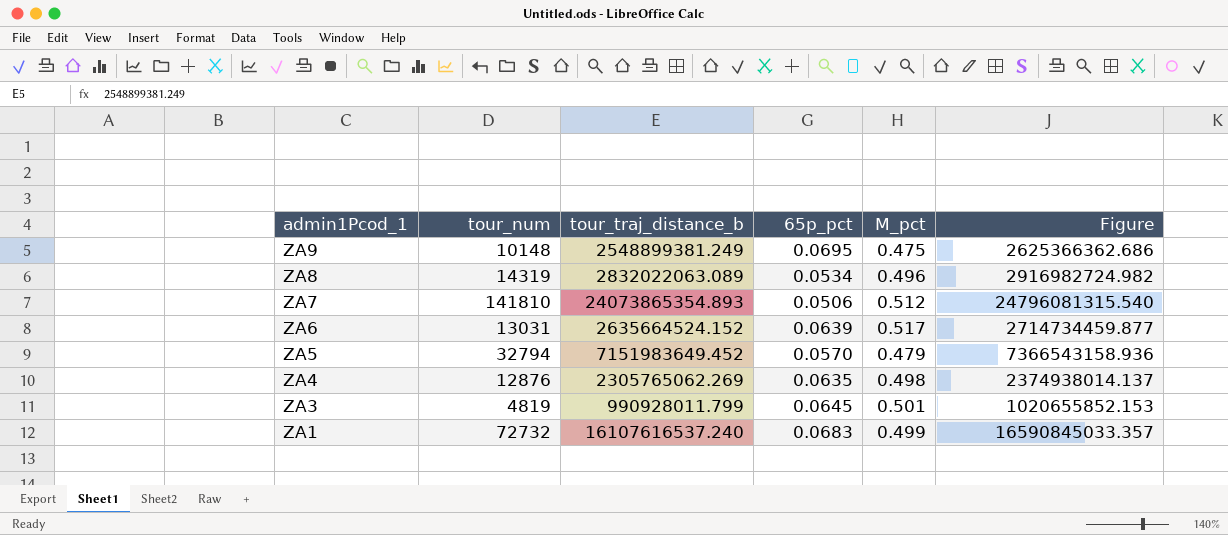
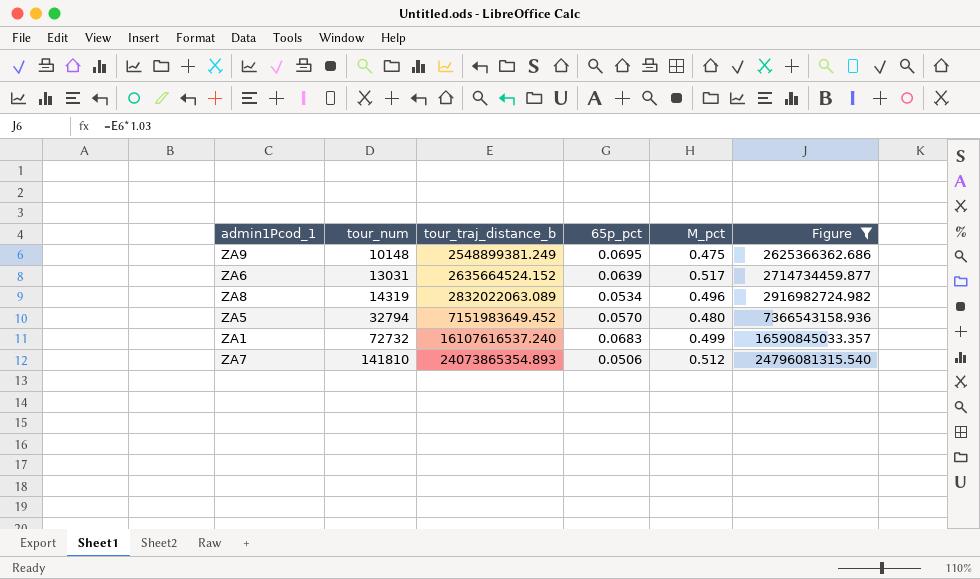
filter: none -> Figure >= 2625366362.686
row order: admin1Pcod_1 descending -> tour_num ascending
ZA5 | M_pct: 0.479 -> 0.480

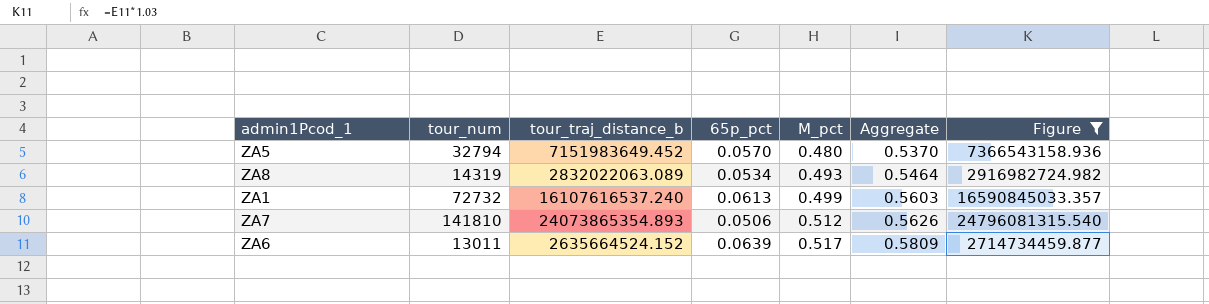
row order: tour_num ascending -> M_pct ascending
column Aggregate | formula: none -> [65p_pct] + [M_pct]
row ZA9: 10148 | 2548899381.249 | 0.0695 | 0.475 | 2625366362.686 -> none
ZA8 | M_pct: 0.496 -> 0.493
ZA1 | 65p_pct: 0.0683 -> 0.0613
ZA6 | tour_num: 13031 -> 13011

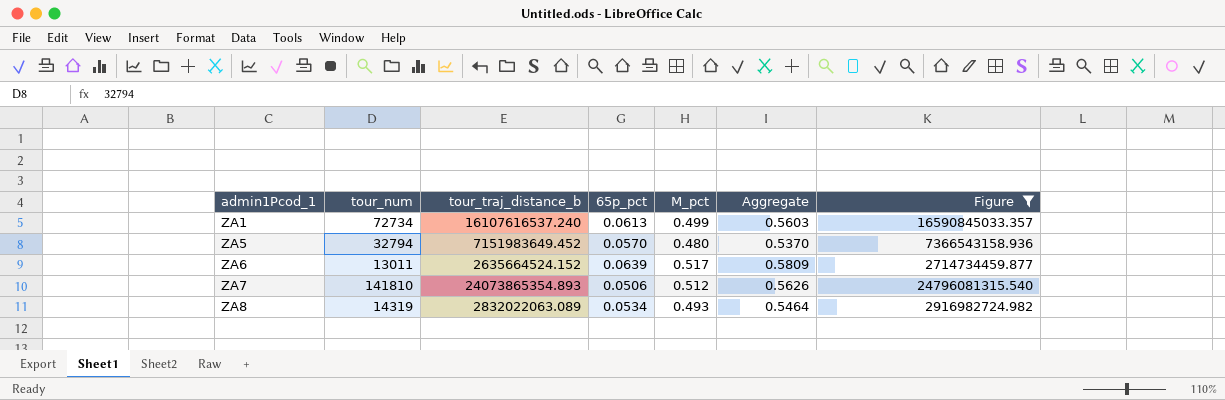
row order: M_pct ascending -> admin1Pcod_1 ascending
ZA1 | tour_num: 72732 -> 72734

